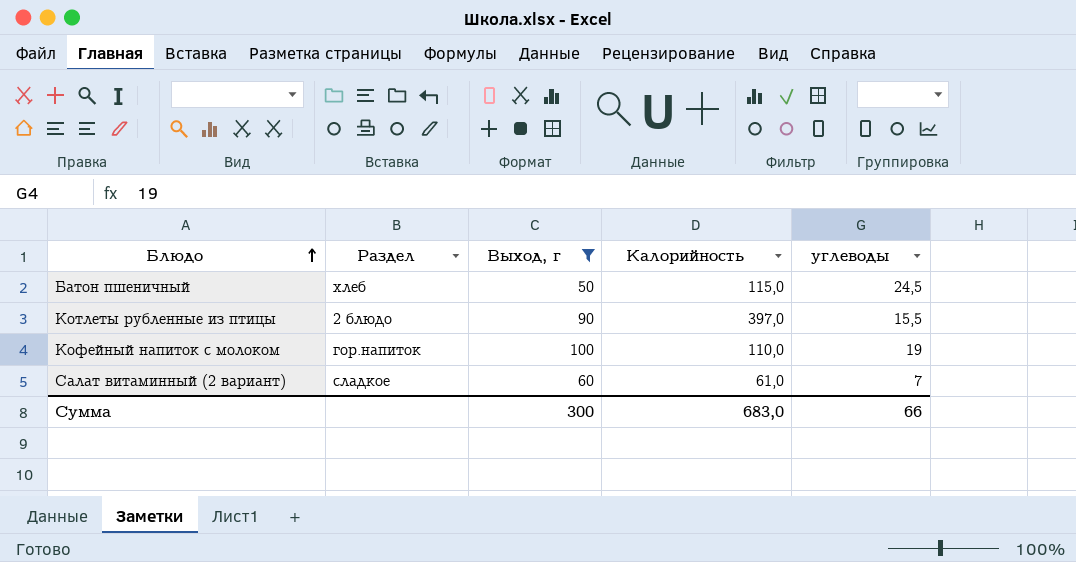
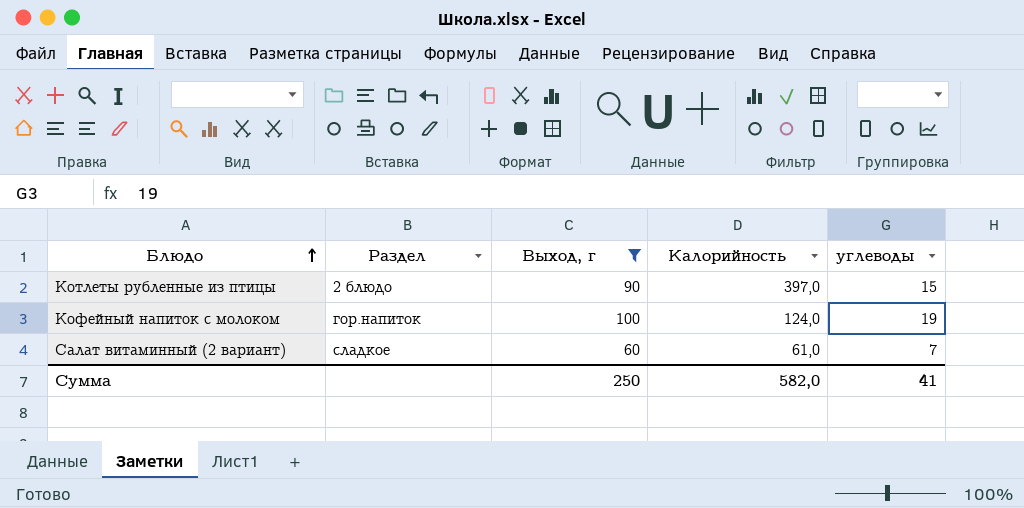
row Батон пшеничный: хлеб | 50 | 115,0 | 24,5 -> none
Котлеты рубленные из птицы | углеводы: 15,5 -> 15
Кофейный напиток с молоком | Калорийность: 110,0 -> 124,0
Сумма | Выход, г: 300 -> 250
Сумма | Калорийность: 683,0 -> 582,0
Сумма | углеводы: 66 -> 41

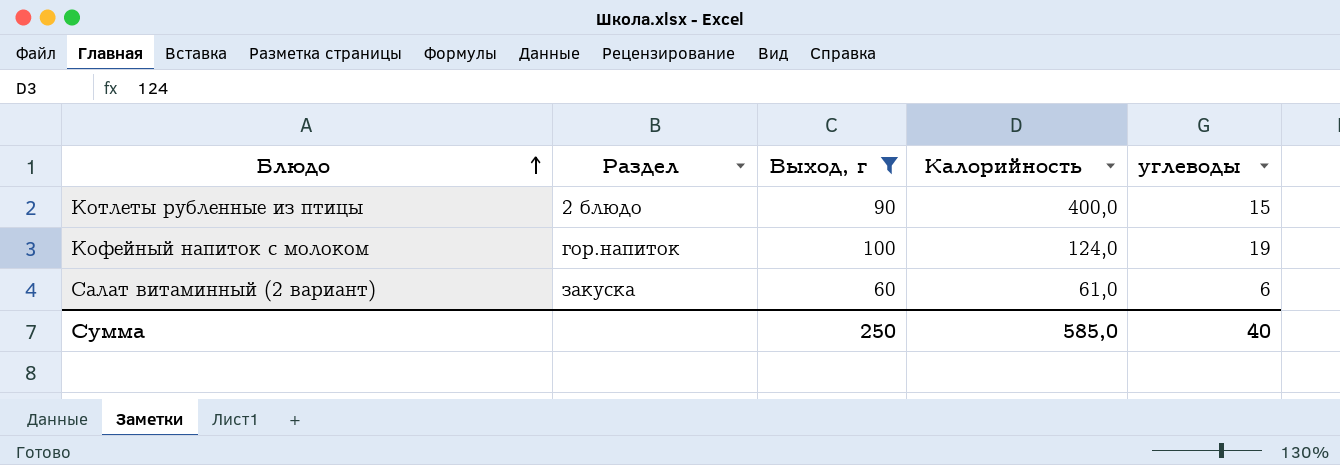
Котлеты рубленные из птицы | Калорийность: 397,0 -> 400,0
Салат витаминный (2 вариант) | Раздел: сладкое -> закуска
Салат витаминный (2 вариант) | углеводы: 7 -> 6
Сумма | Калорийность: 582,0 -> 585,0
Сумма | углеводы: 41 -> 40

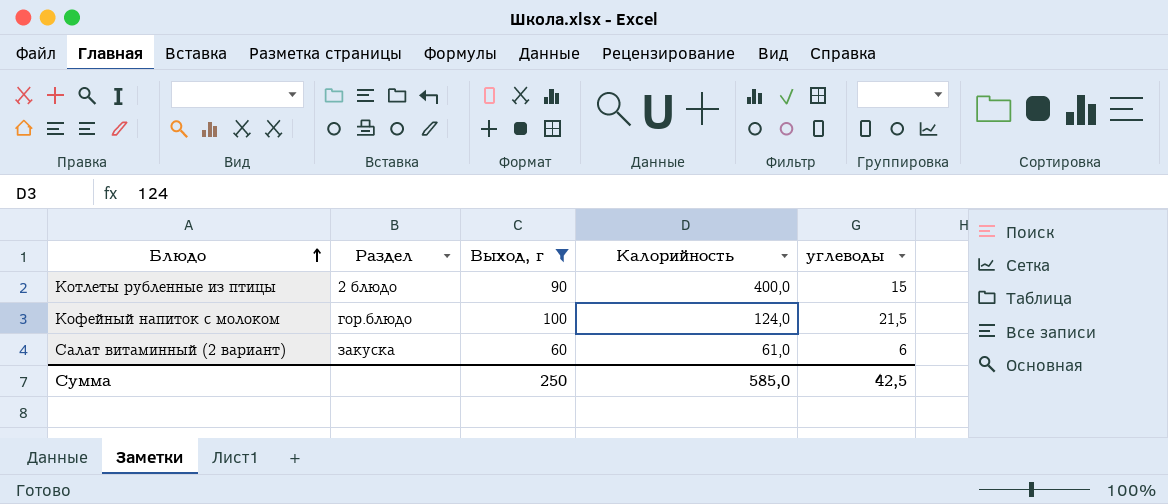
Кофейный напиток с молоком | Раздел: гор.напиток -> гор.блюдо
Кофейный напиток с молоком | углеводы: 19 -> 21,5
Сумма | углеводы: 40 -> 42,5

